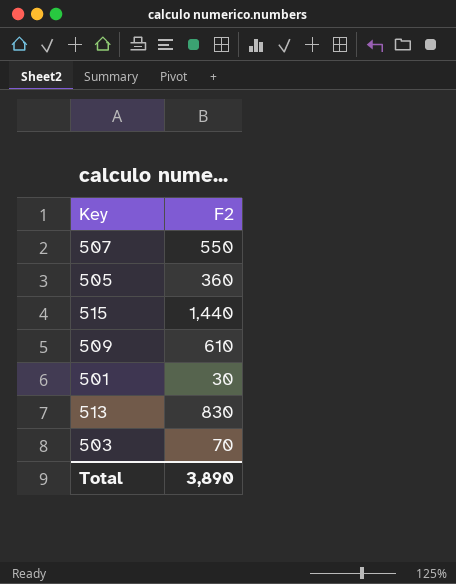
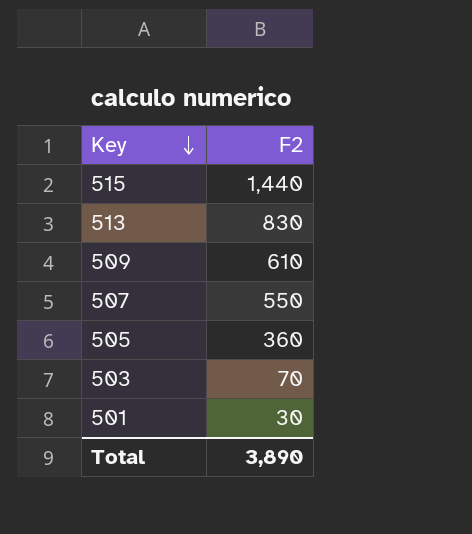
row order: none -> Key descending

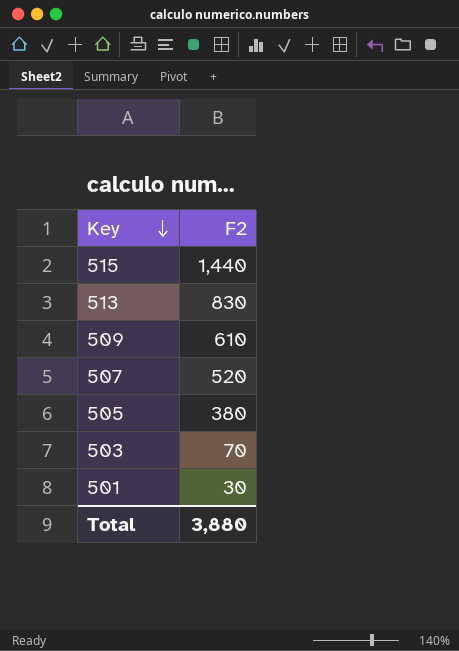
507 | F2: 550 -> 520
505 | F2: 360 -> 380
Total | F2: 3,890 -> 3,880

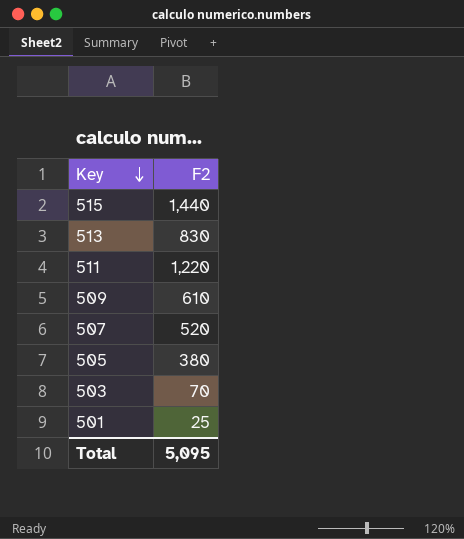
row 511: none -> 1,220
501 | F2: 30 -> 25
Total | F2: 3,880 -> 5,095

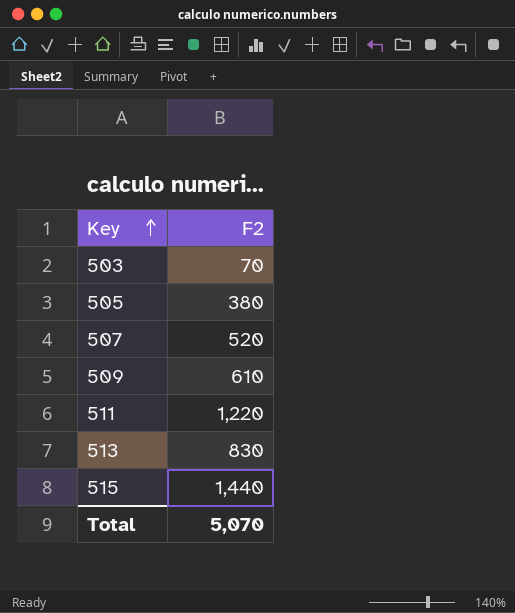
row order: Key descending -> Key ascending
row 501: 25 -> none
Total | F2: 5,095 -> 5,070

